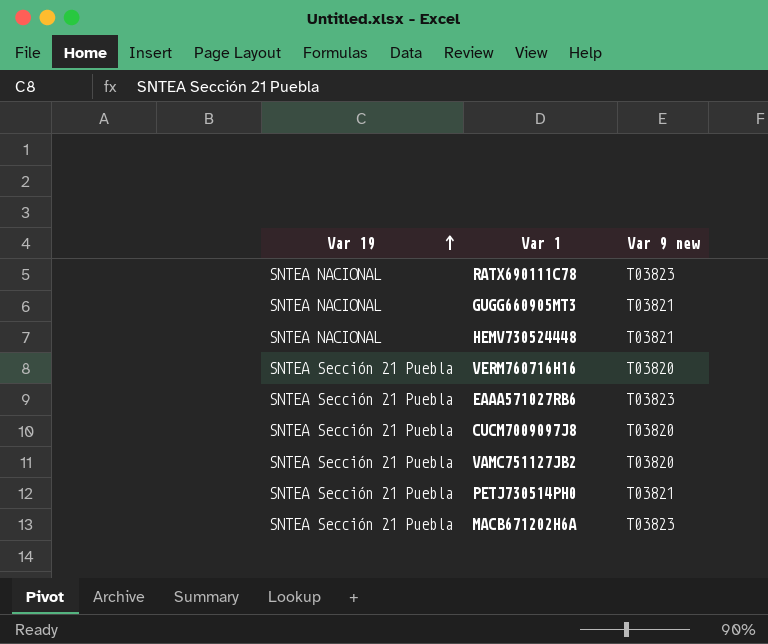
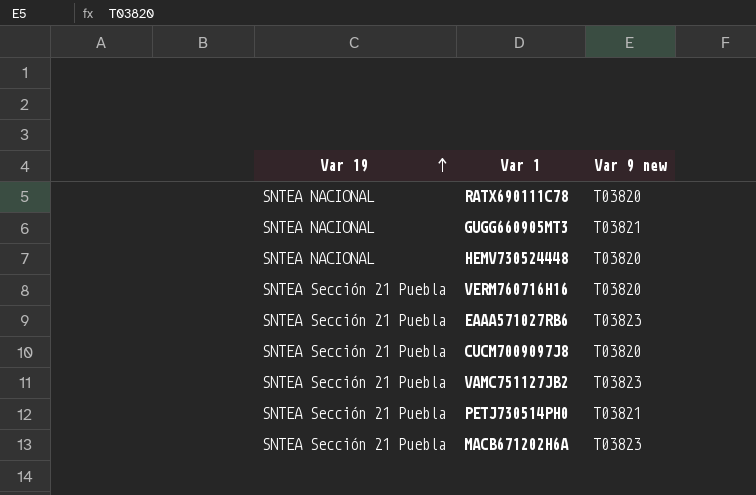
RATX690111C78 | Var 9 new: T03823 -> T03820
HEMV730524448 | Var 9 new: T03821 -> T03820
VAMC751127JB2 | Var 9 new: T03820 -> T03823

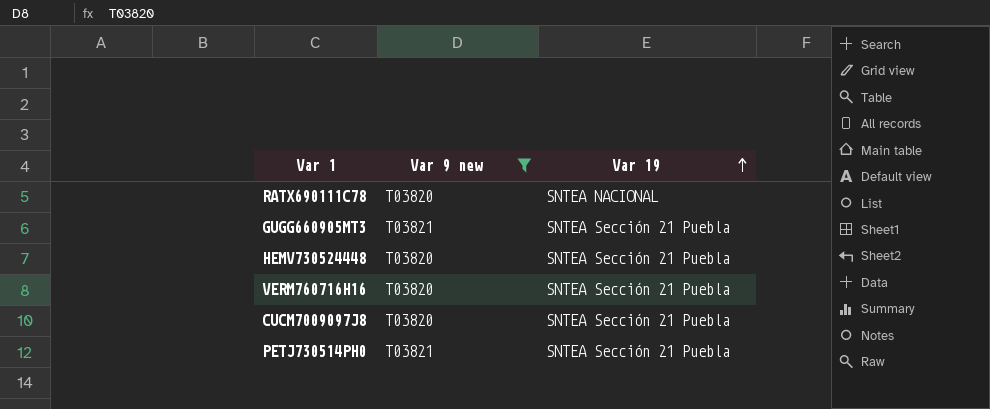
filter: none -> Var 9 new != T03823
column Var 19 | position: 1 -> 3
GUGG660905MT3 | Var 19: SNTEA NACIONAL -> SNTEA Sección 21 Puebla
HEMV730524448 | Var 19: SNTEA NACIONAL -> SNTEA Sección 21 Puebla

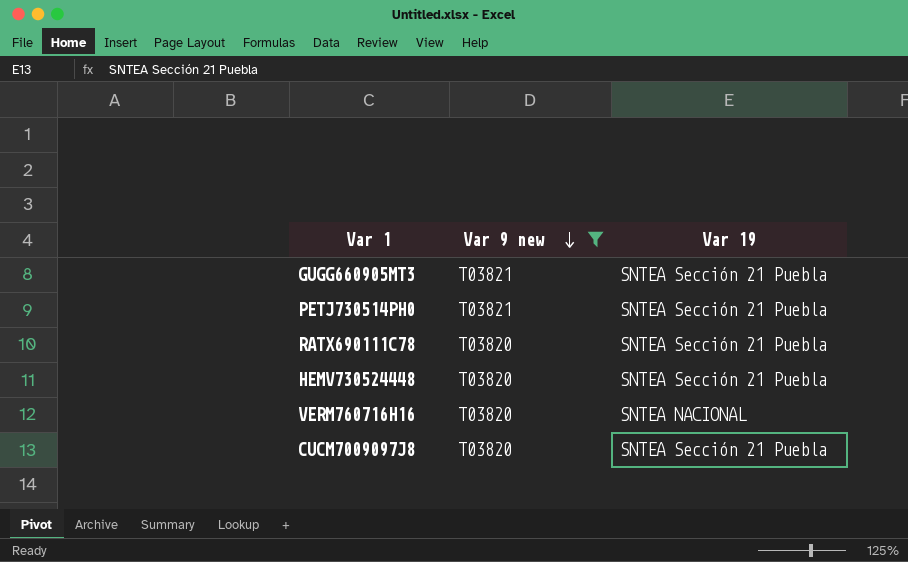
row order: Var 19 ascending -> Var 9 new descending
RATX690111C78 | Var 19: SNTEA NACIONAL -> SNTEA Sección 21 Puebla
VERM760716H16 | Var 19: SNTEA Sección 21 Puebla -> SNTEA NACIONAL

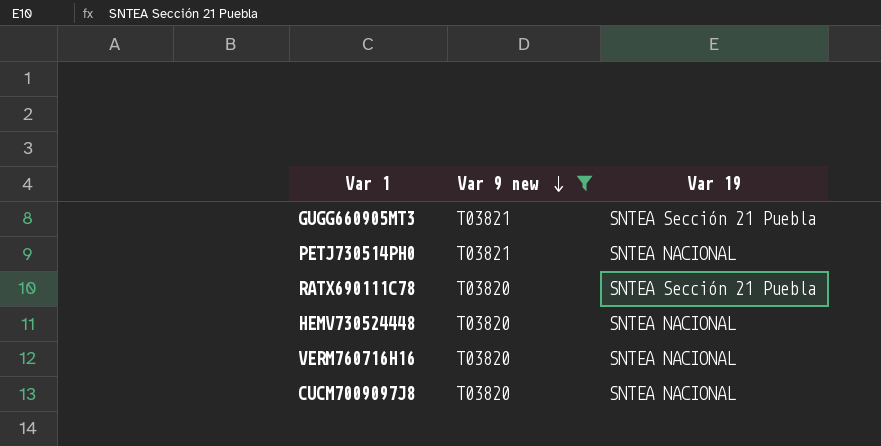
PETJ730514PH0 | Var 19: SNTEA Sección 21 Puebla -> SNTEA NACIONAL
HEMV730524448 | Var 19: SNTEA Sección 21 Puebla -> SNTEA NACIONAL
CUCM7009097J8 | Var 19: SNTEA Sección 21 Puebla -> SNTEA NACIONAL

